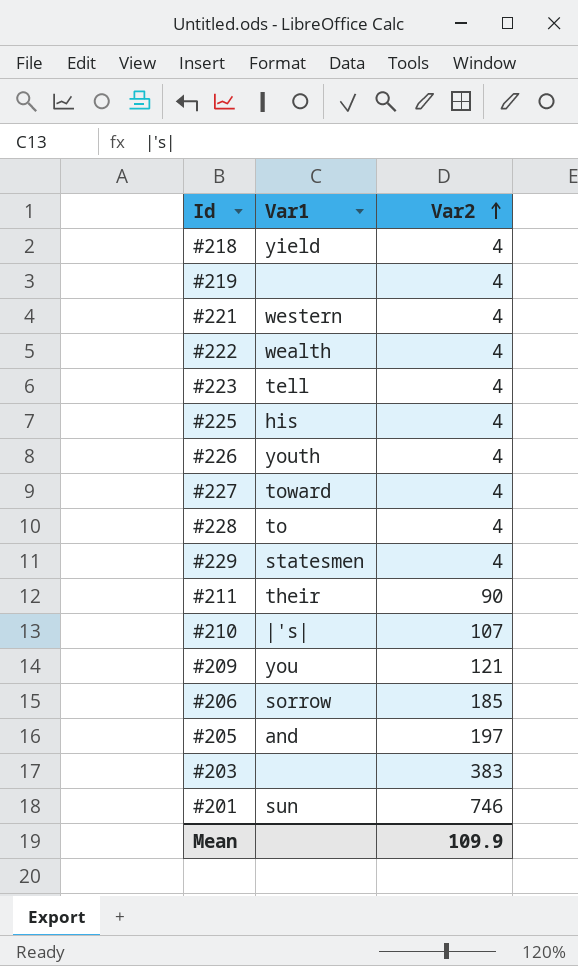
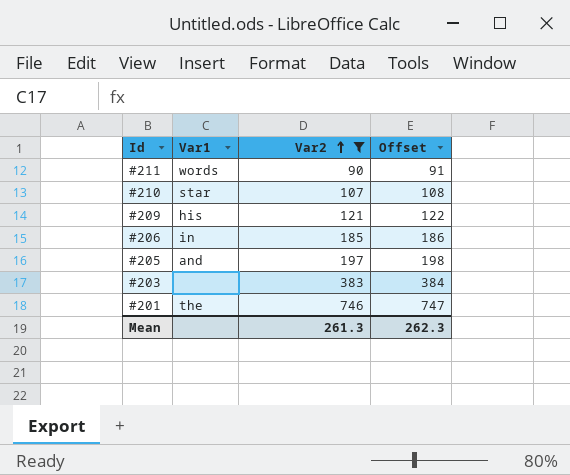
filter: none -> Var2 != 4
column Offset | formula: none -> [Var2] + 1
#211 | Var1: their -> words
#210 | Var1: |'s| -> star
#209 | Var1: you -> his
#206 | Var1: sorrow -> in
#201 | Var1: sun -> the
Mean | Var2: 109.9 -> 261.3

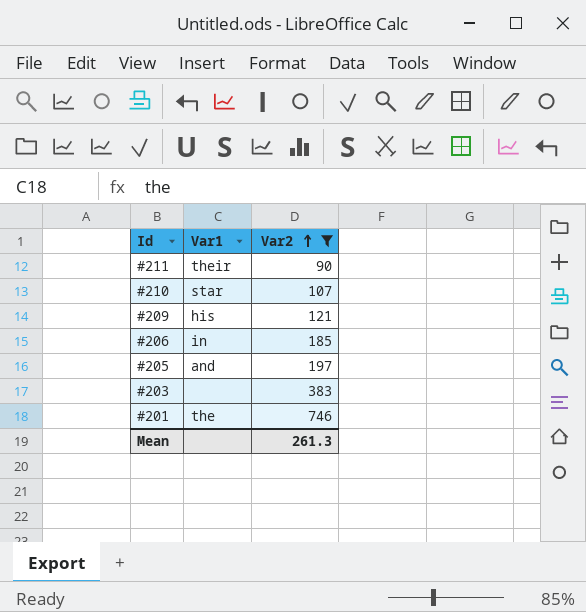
column Offset | formula: [Var2] + 1 -> none
#211 | Var1: words -> their

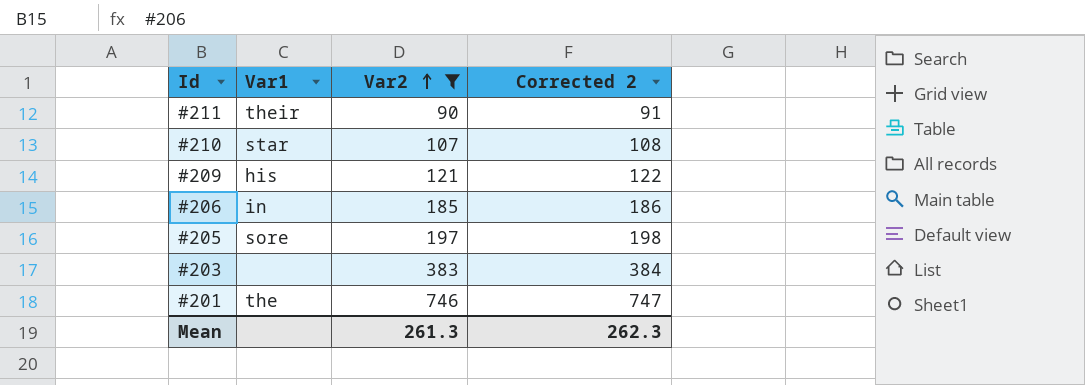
column Corrected 2 | formula: none -> [Var2] + 1
#205 | Var1: and -> sore

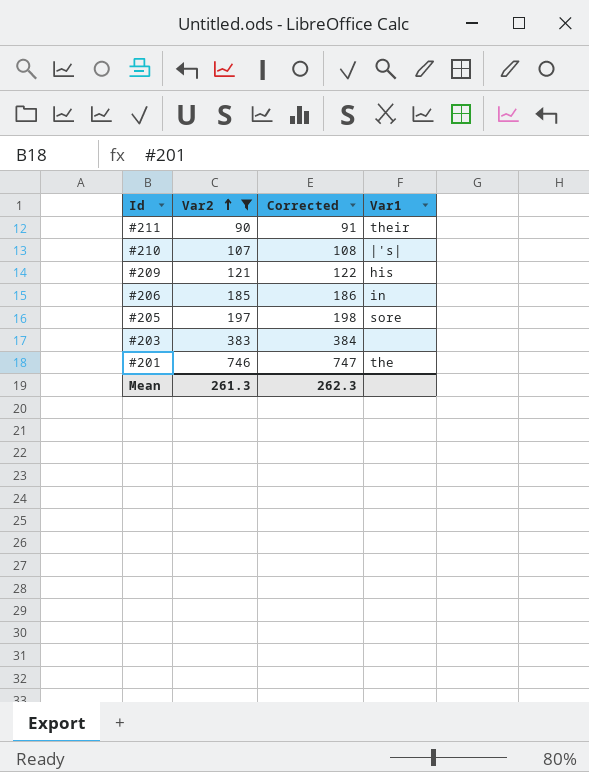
column name: Corrected 2 -> Corrected
column Var1 | position: 2 -> 4
#210 | Var1: star -> |'s|

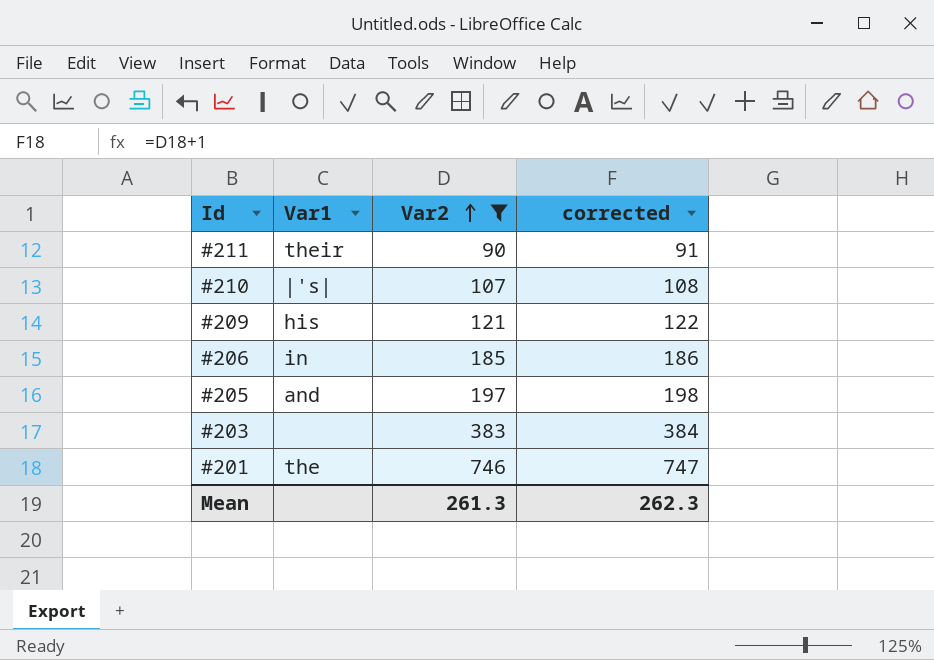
column Var1 | position: 4 -> 2
column name: Corrected -> corrected
#205 | Var1: sore -> and

